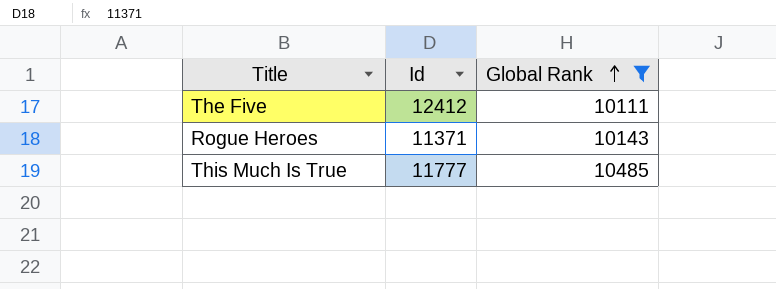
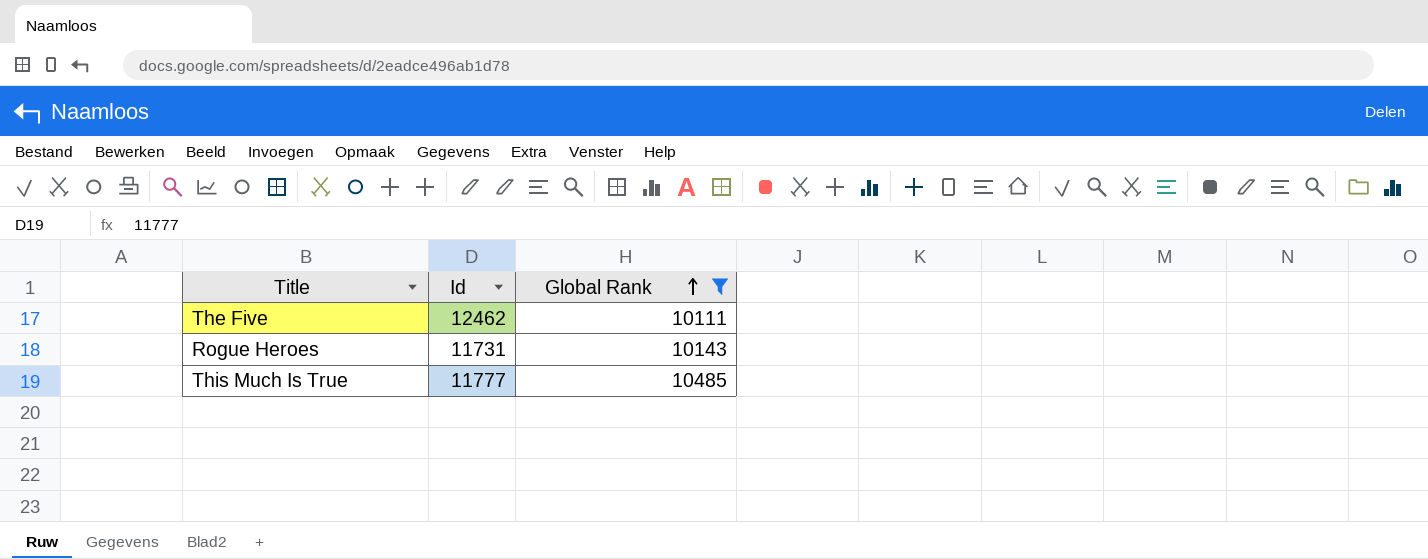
The Five | Id: 12412 -> 12462
Rogue Heroes | Id: 11371 -> 11731

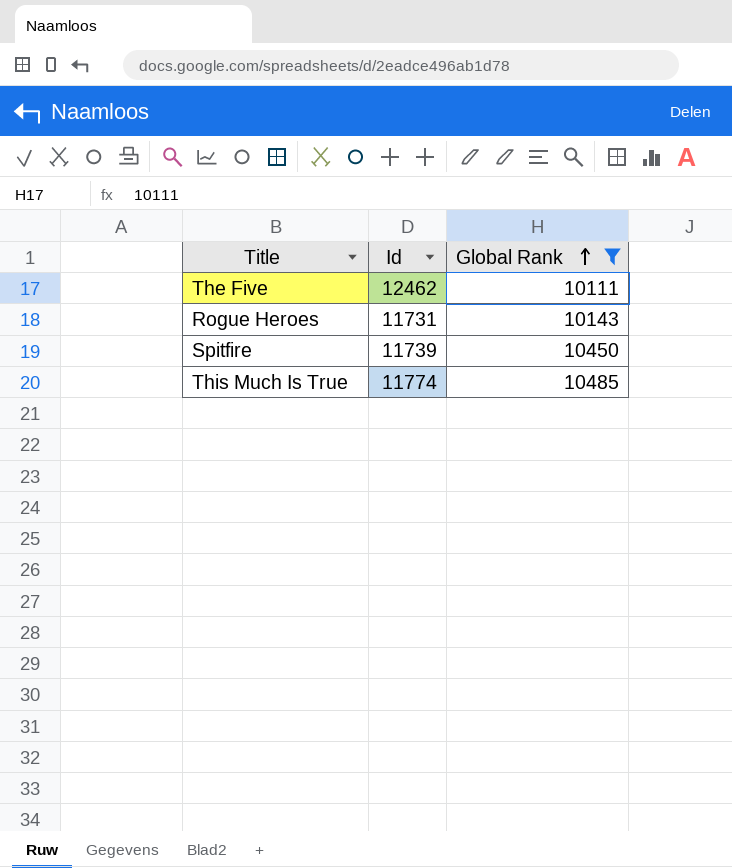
row Spitfire: none -> 11739 | 10450
This Much Is True | Id: 11777 -> 11774

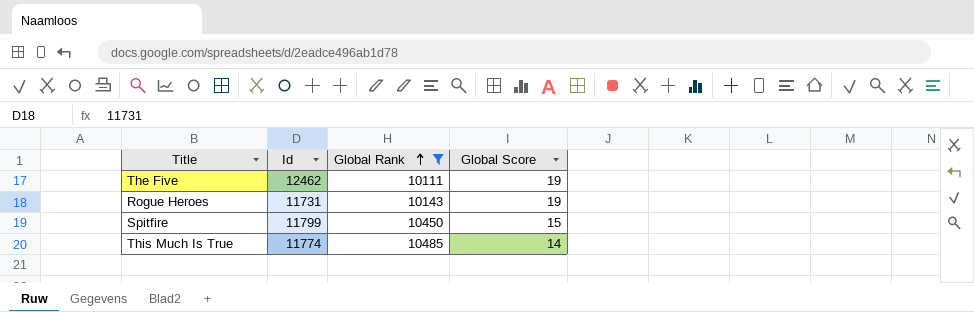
column Global Score | position: none -> 4
Spitfire | Id: 11739 -> 11799

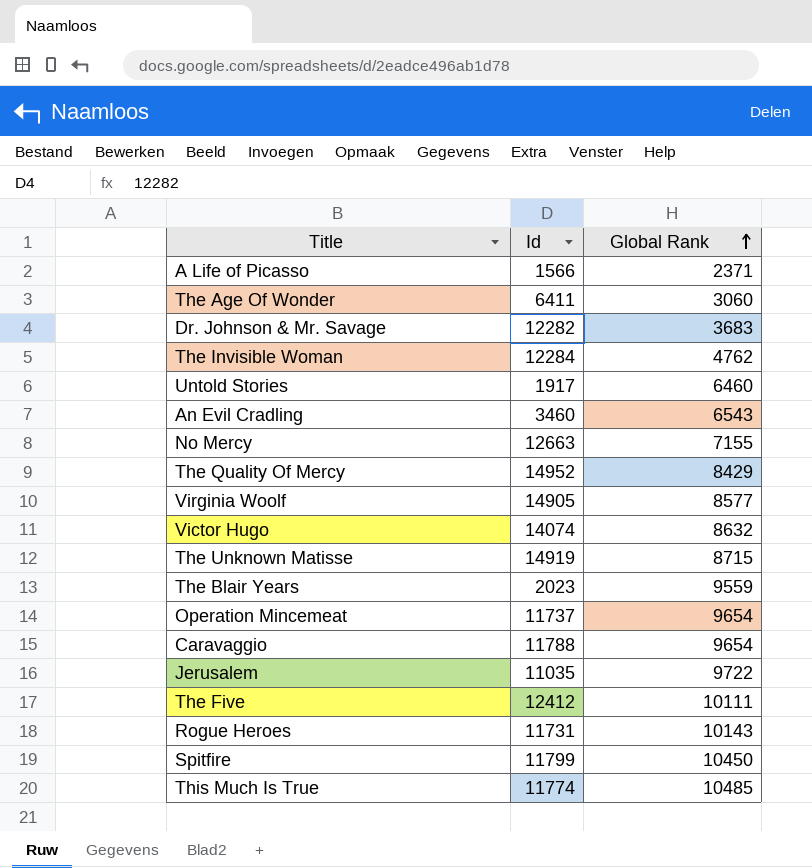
filter: Global Rank >= 10111 -> none
column Global Score | position: 4 -> none
The Five | Id: 12462 -> 12412

